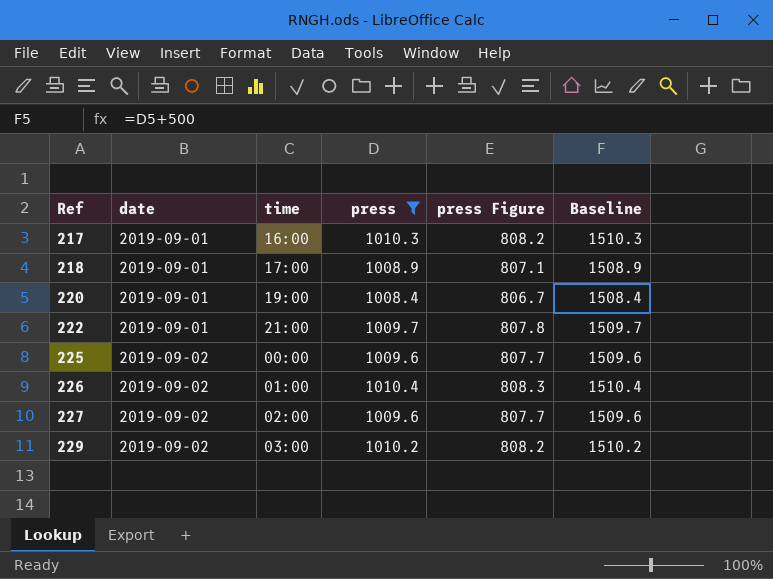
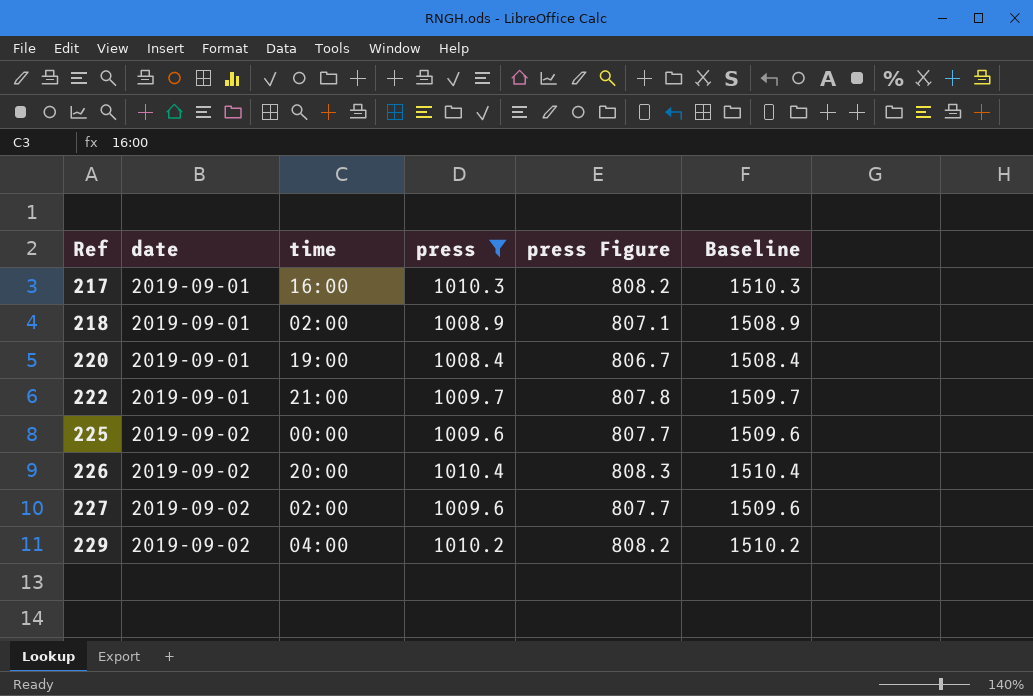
218 | time: 17:00 -> 02:00
226 | time: 01:00 -> 20:00
229 | time: 03:00 -> 04:00

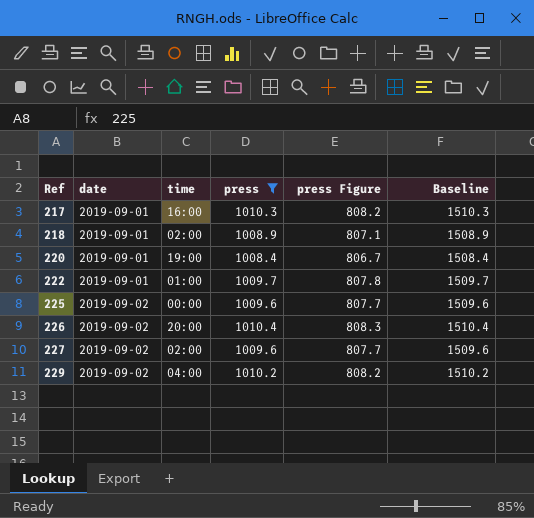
222 | time: 21:00 -> 01:00

